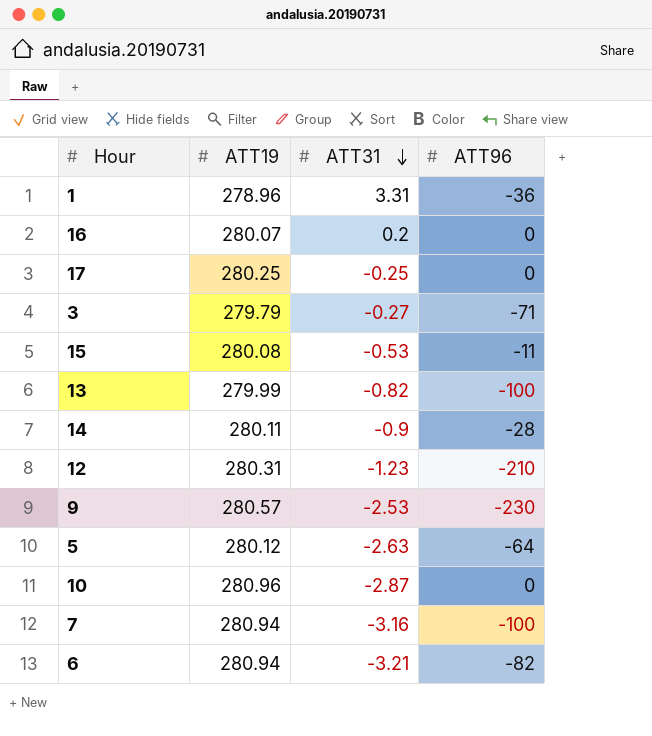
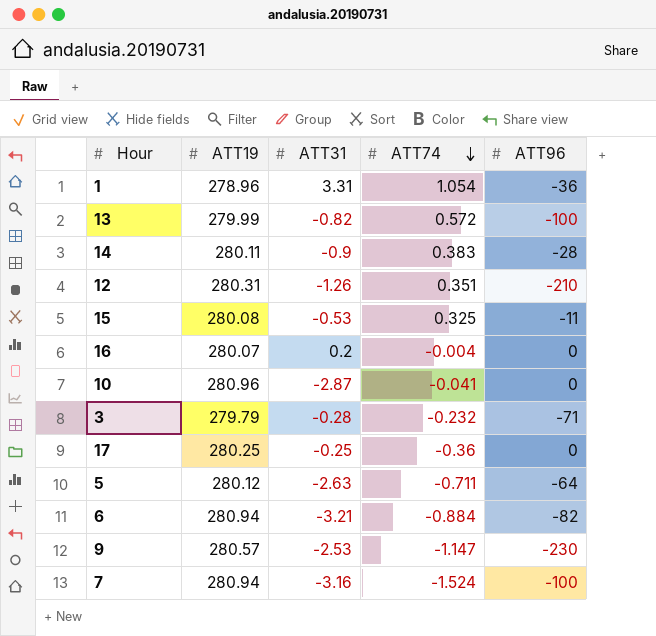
row order: ATT31 descending -> ATT74 descending
column ATT74 | position: none -> 4
12 | ATT31: -1.23 -> -1.26
3 | ATT31: -0.27 -> -0.28

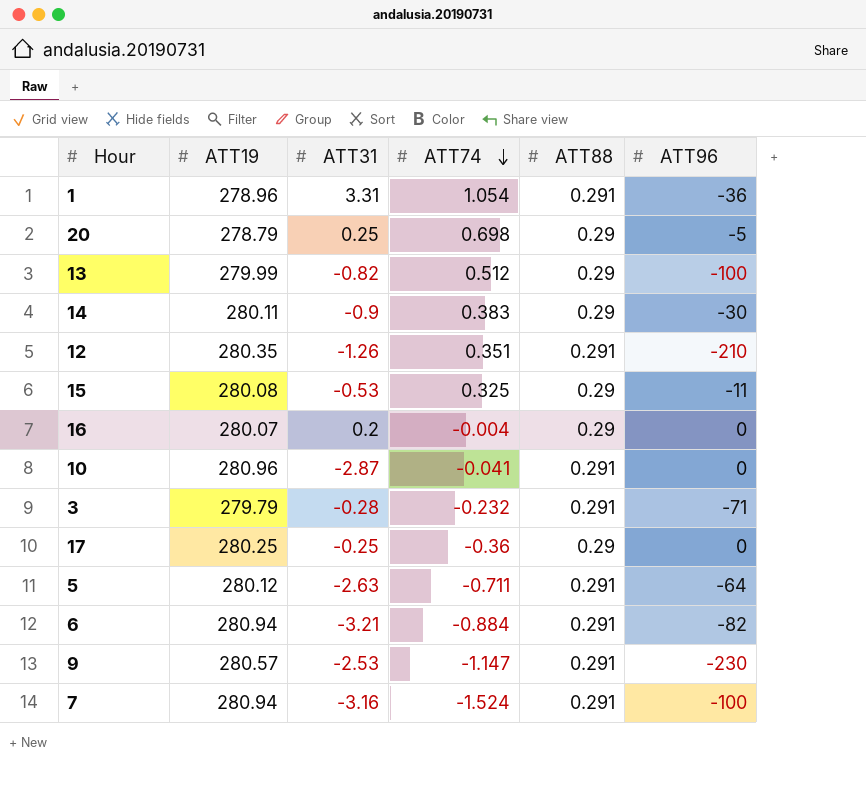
column ATT88 | position: none -> 5
row 20: none -> 278.79 | 0.25 | 0.698 | 0.29 | -5
13 | ATT74: 0.572 -> 0.512
14 | ATT96: -28 -> -30
12 | ATT19: 280.31 -> 280.35

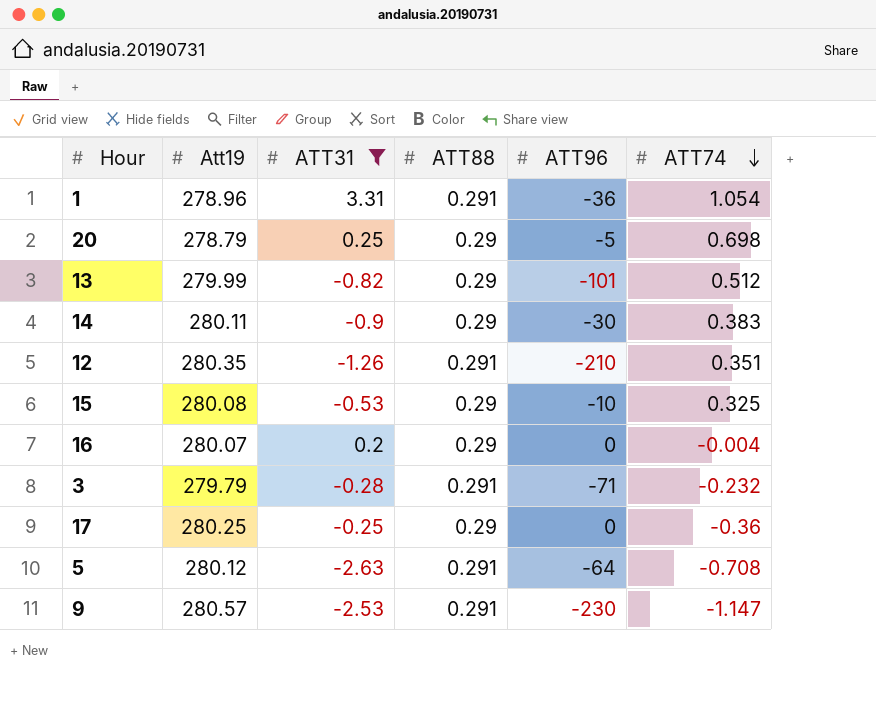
filter: none -> ATT31 >= -2.63
column name: ATT19 -> Att19
column ATT74 | position: 4 -> 6
13 | ATT96: -100 -> -101
15 | ATT96: -11 -> -10
5 | ATT74: -0.711 -> -0.708

